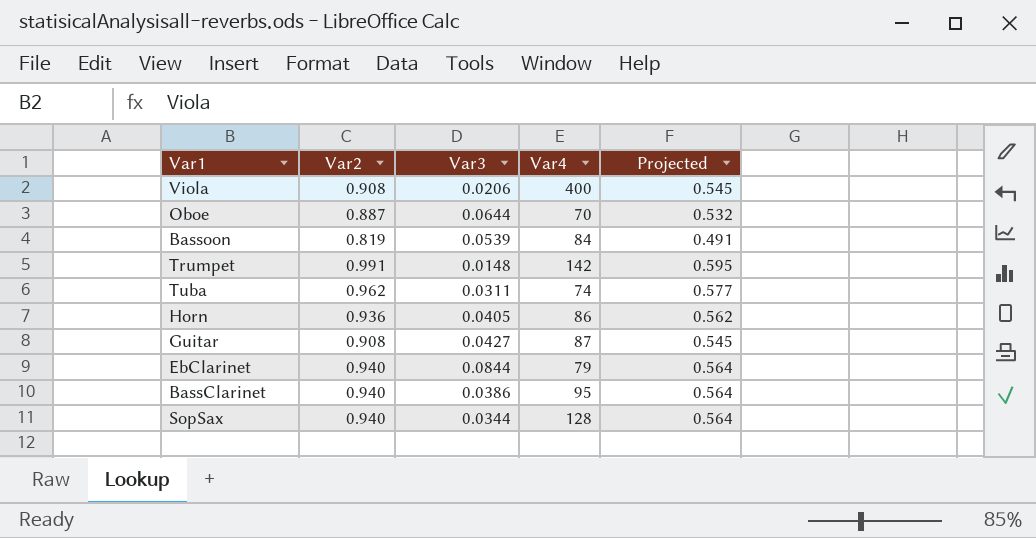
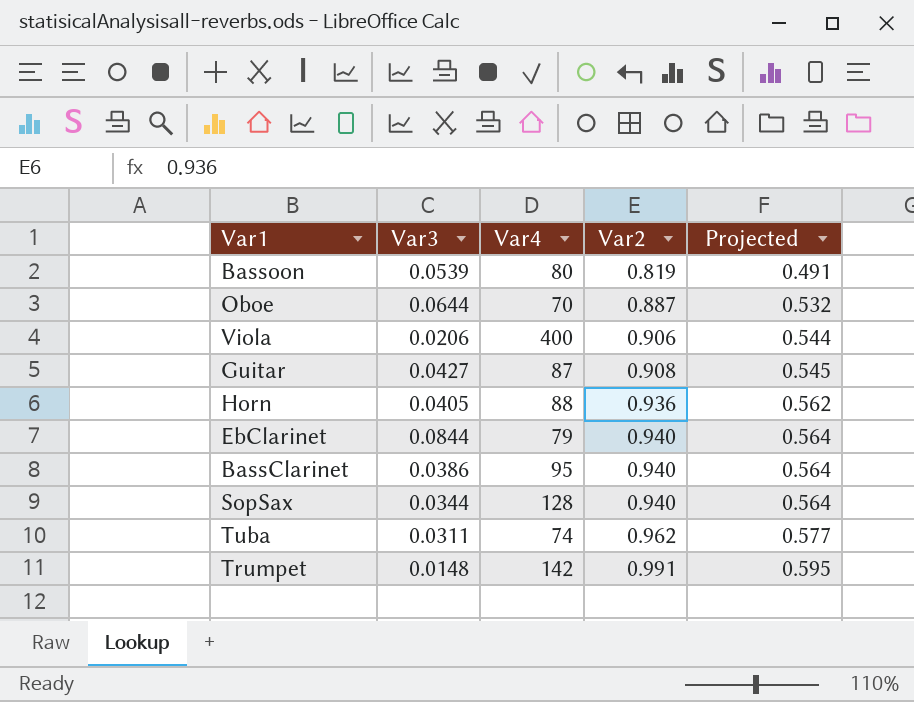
row order: none -> Var2 ascending
column Var2 | position: 2 -> 4
Bassoon | Var4: 84 -> 80
Viola | Var2: 0.908 -> 0.906
Viola | Projected: 0.545 -> 0.544
Horn | Var4: 86 -> 88

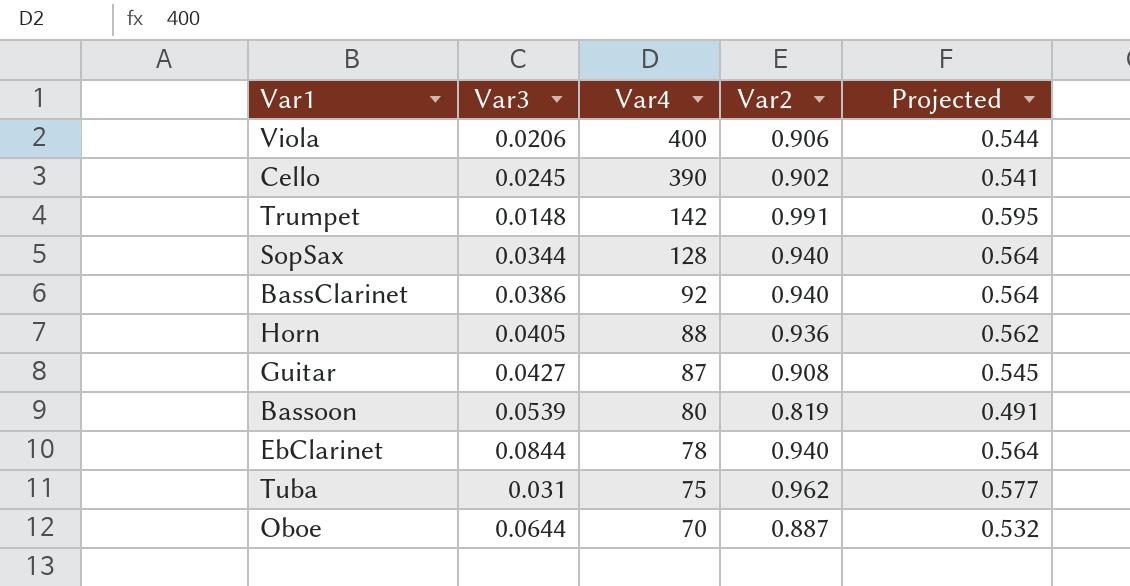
row order: Var2 ascending -> Var4 descending
row Cello: none -> 0.0245 | 390 | 0.902 | 0.541
BassClarinet | Var4: 95 -> 92
EbClarinet | Var4: 79 -> 78
Tuba | Var3: 0.0311 -> 0.031
Tuba | Var4: 74 -> 75

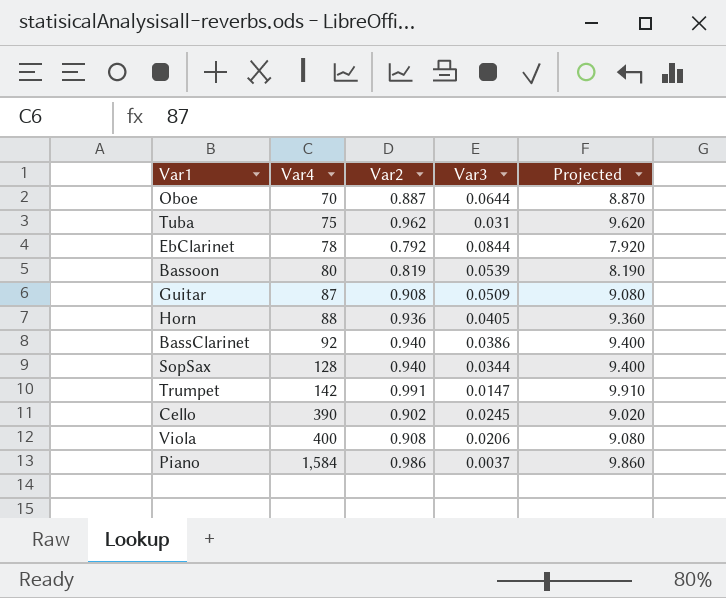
row order: Var4 descending -> Var4 ascending
column Var3 | position: 2 -> 4
column Projected | formula: [Var2] * 0.6 -> [Var2] * 10
EbClarinet | Var2: 0.940 -> 0.792
Guitar | Var3: 0.0427 -> 0.0509
Trumpet | Var3: 0.0148 -> 0.0147
Viola | Var2: 0.906 -> 0.908
row Piano: none -> 1,584 | 0.986 | 0.0037 | 9.860

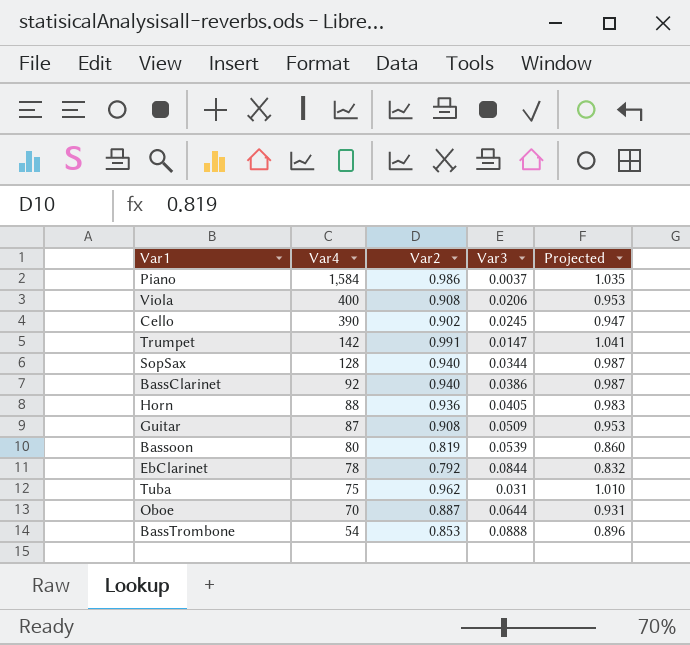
row order: Var4 ascending -> Var4 descending
column Projected | formula: [Var2] * 10 -> [Var2] * 1.05
row BassTrombone: none -> 54 | 0.853 | 0.0888 | 0.896

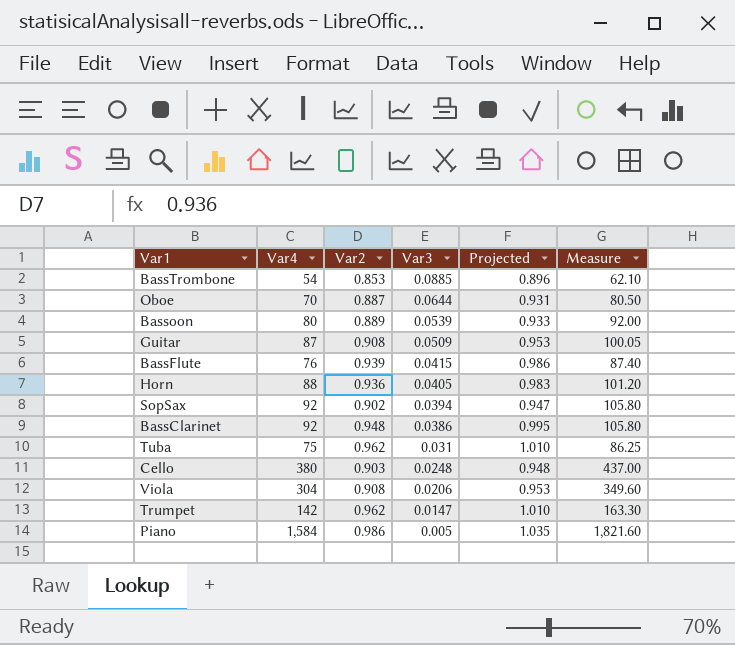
row order: Var4 descending -> Var3 descending
column Measure | formula: none -> [Var4] * 1.15
row EbClarinet: 78 | 0.792 | 0.0844 | 0.832 -> none
BassTrombone | Var3: 0.0888 -> 0.0885
Bassoon | Var2: 0.819 -> 0.889
Bassoon | Projected: 0.860 -> 0.933
row BassFlute: none -> 76 | 0.939 | 0.0415 | 0.986 | 87.40
SopSax | Var4: 128 -> 92
SopSax | Var2: 0.940 -> 0.902
SopSax | Var3: 0.0344 -> 0.0394
SopSax | Projected: 0.987 -> 0.947
BassClarinet | Var2: 0.940 -> 0.948
BassClarinet | Projected: 0.987 -> 0.995
Cello | Var4: 390 -> 380
Cello | Var2: 0.902 -> 0.903
Cello | Var3: 0.0245 -> 0.0248
Cello | Projected: 0.947 -> 0.948
Viola | Var4: 400 -> 304
Trumpet | Var2: 0.991 -> 0.962
Trumpet | Projected: 1.041 -> 1.010
Piano | Var3: 0.0037 -> 0.005

